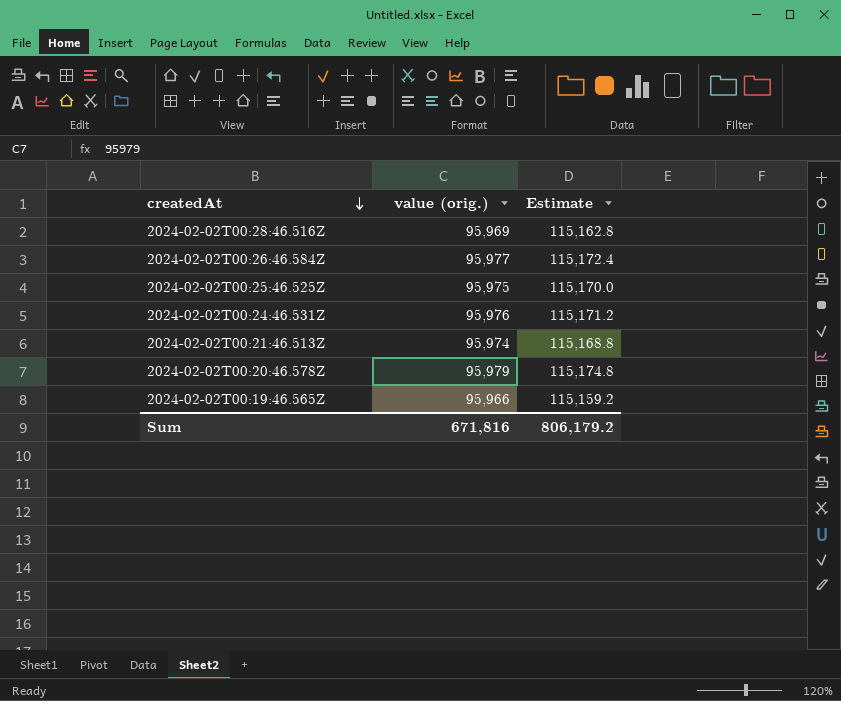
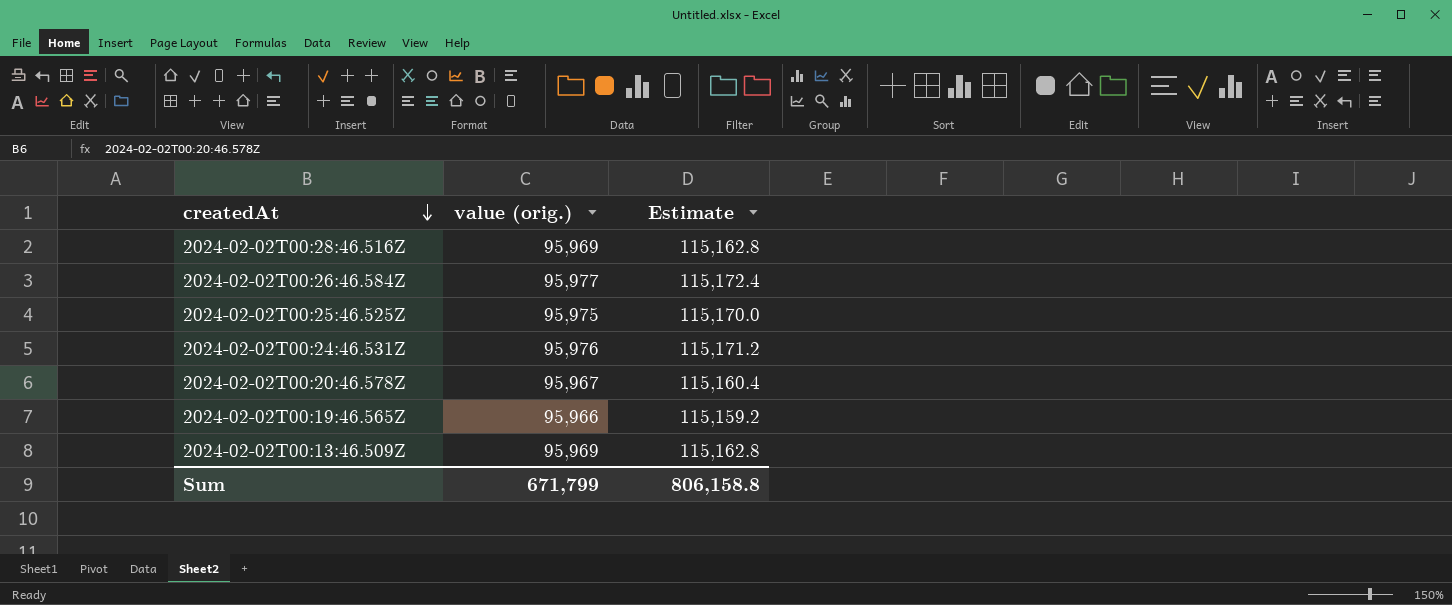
row 2024-02-02T00:21:46.513Z: 95,974 | 115,168.8 -> none
2024-02-02T00:20:46.578Z | value (orig.): 95,979 -> 95,967
2024-02-02T00:20:46.578Z | Estimate: 115,174.8 -> 115,160.4
row 2024-02-02T00:13:46.509Z: none -> 95,969 | 115,162.8
Sum | value (orig.): 671,816 -> 671,799
Sum | Estimate: 806,179.2 -> 806,158.8

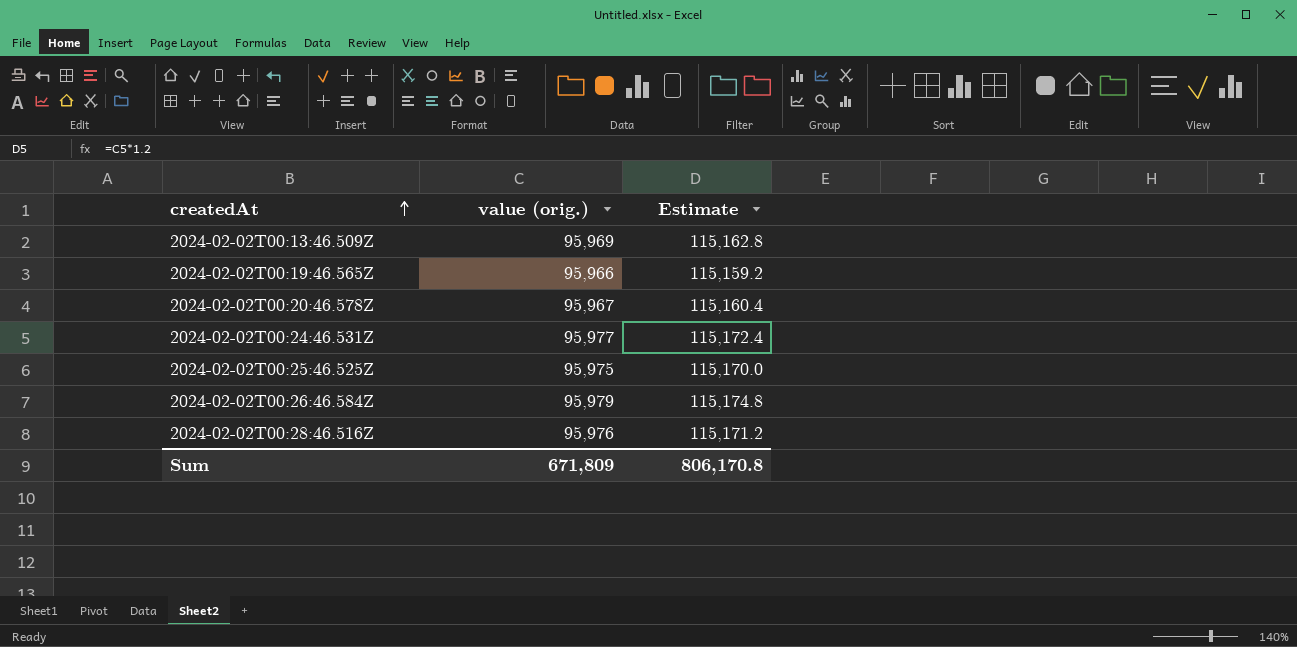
row order: createdAt descending -> createdAt ascending
2024-02-02T00:24:46.531Z | value (orig.): 95,976 -> 95,977
2024-02-02T00:24:46.531Z | Estimate: 115,171.2 -> 115,172.4
2024-02-02T00:26:46.584Z | value (orig.): 95,977 -> 95,979
2024-02-02T00:26:46.584Z | Estimate: 115,172.4 -> 115,174.8
2024-02-02T00:28:46.516Z | value (orig.): 95,969 -> 95,976
2024-02-02T00:28:46.516Z | Estimate: 115,162.8 -> 115,171.2
Sum | value (orig.): 671,799 -> 671,809
Sum | Estimate: 806,158.8 -> 806,170.8

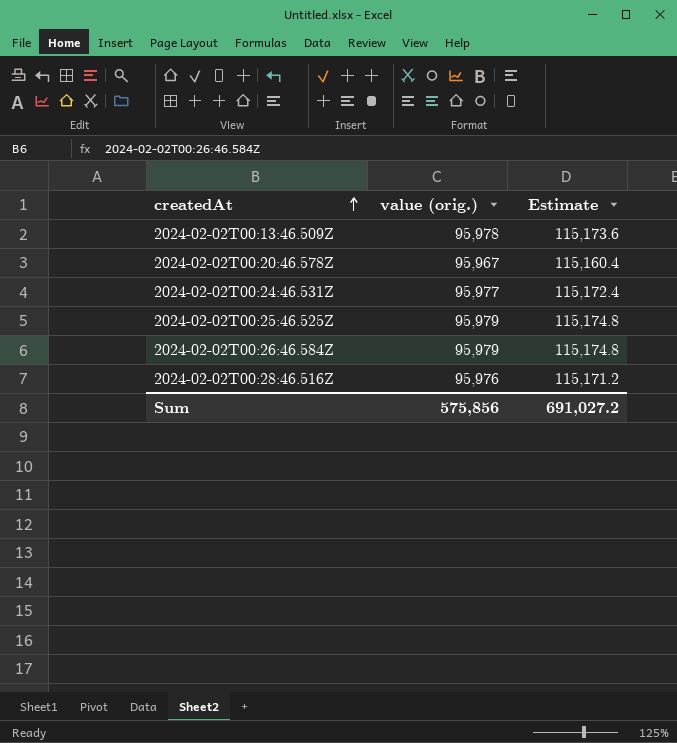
row 2024-02-02T00:19:46.565Z: 95,966 | 115,159.2 -> none
2024-02-02T00:13:46.509Z | value (orig.): 95,969 -> 95,978
2024-02-02T00:13:46.509Z | Estimate: 115,162.8 -> 115,173.6
2024-02-02T00:25:46.525Z | value (orig.): 95,975 -> 95,979
2024-02-02T00:25:46.525Z | Estimate: 115,170.0 -> 115,174.8
Sum | value (orig.): 671,809 -> 575,856
Sum | Estimate: 806,170.8 -> 691,027.2

